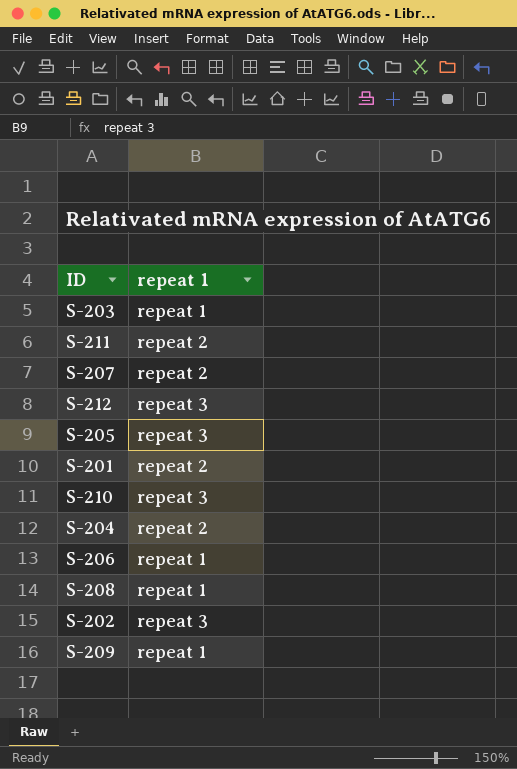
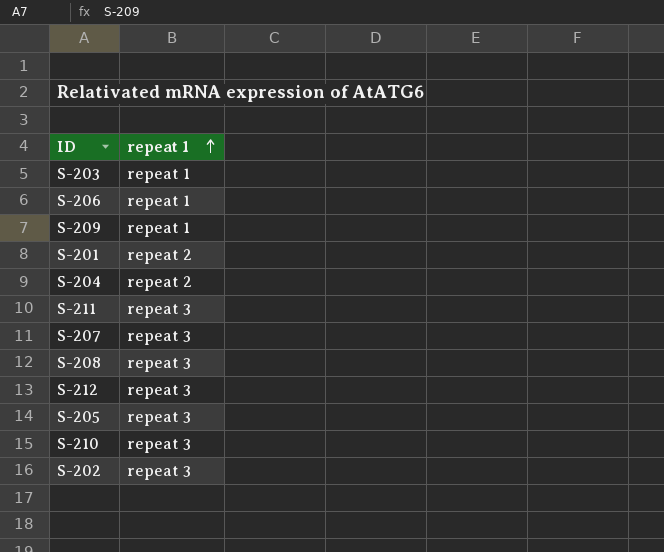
row order: none -> repeat 1 ascending
S-211 | repeat 1: repeat 2 -> repeat 3
S-207 | repeat 1: repeat 2 -> repeat 3
S-208 | repeat 1: repeat 1 -> repeat 3

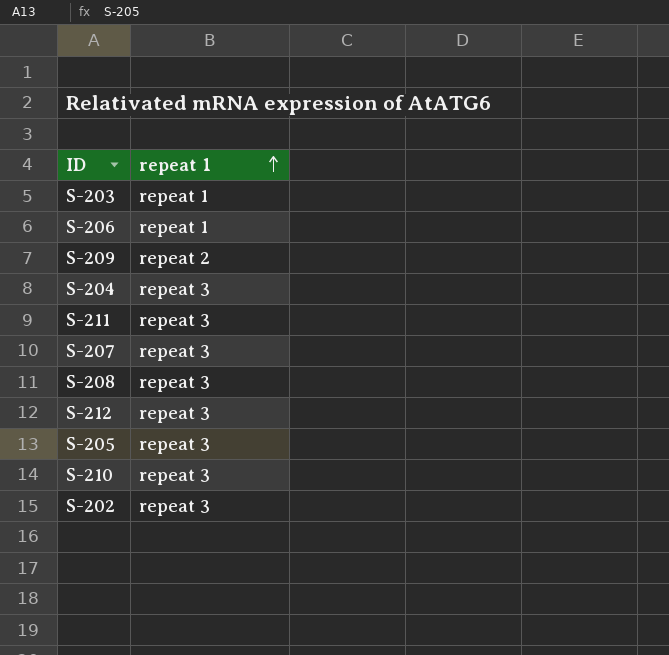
row S-201: repeat 2 -> none
S-209 | repeat 1: repeat 1 -> repeat 2
S-204 | repeat 1: repeat 2 -> repeat 3

